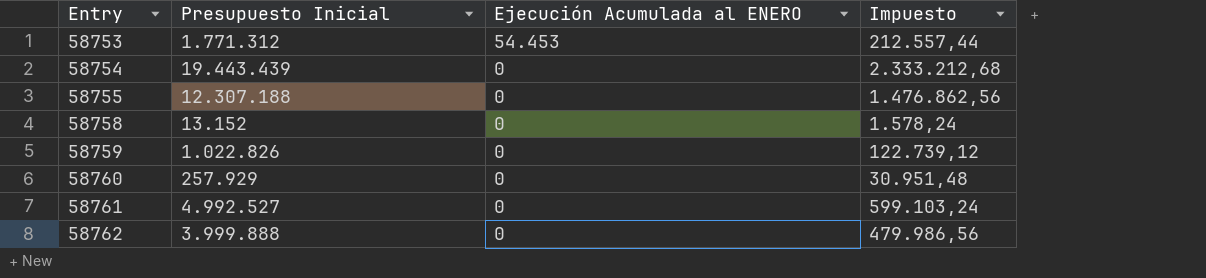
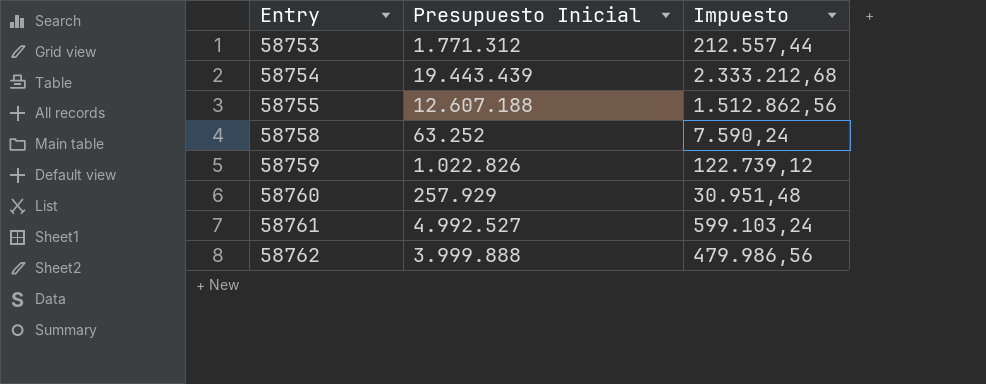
column Ejecución Acumulada al ENERO | position: 3 -> none
58755 | Presupuesto Inicial: 12.307.188 -> 12.607.188
58755 | Impuesto: 1.476.862,56 -> 1.512.862,56
58758 | Presupuesto Inicial: 13.152 -> 63.252
58758 | Impuesto: 1.578,24 -> 7.590,24

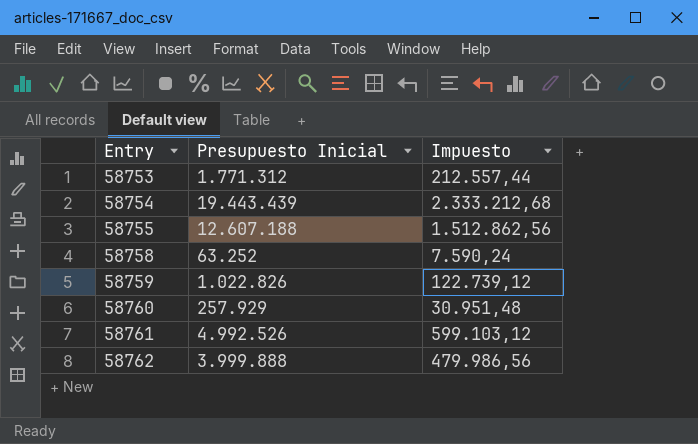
58761 | Presupuesto Inicial: 4.992.527 -> 4.992.526
58761 | Impuesto: 599.103,24 -> 599.103,12

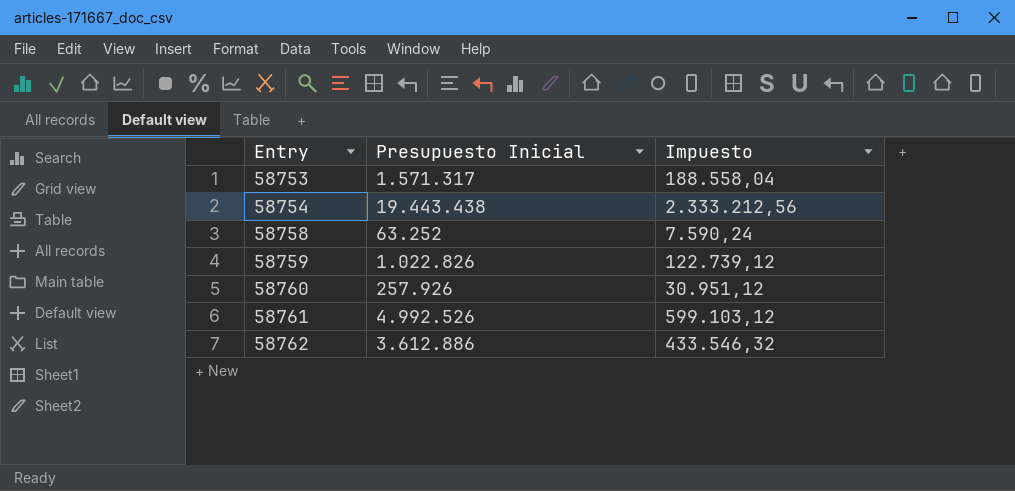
row 58755: 12.607.188 | 1.512.862,56 -> none
58753 | Presupuesto Inicial: 1.771.312 -> 1.571.317
58753 | Impuesto: 212.557,44 -> 188.558,04
58754 | Presupuesto Inicial: 19.443.439 -> 19.443.438
58754 | Impuesto: 2.333.212,68 -> 2.333.212,56
58760 | Presupuesto Inicial: 257.929 -> 257.926
58760 | Impuesto: 30.951,48 -> 30.951,12
58762 | Presupuesto Inicial: 3.999.888 -> 3.612.886
58762 | Impuesto: 479.986,56 -> 433.546,32

